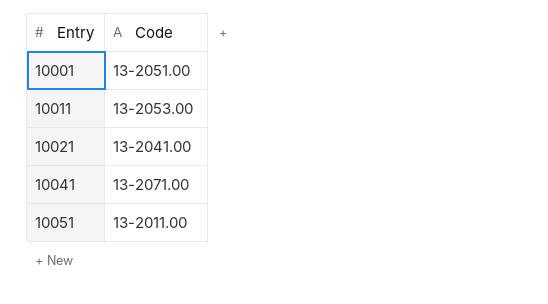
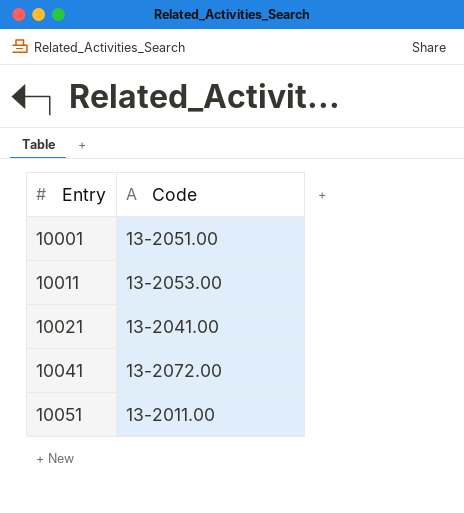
10041 | Code: 13-2071.00 -> 13-2072.00

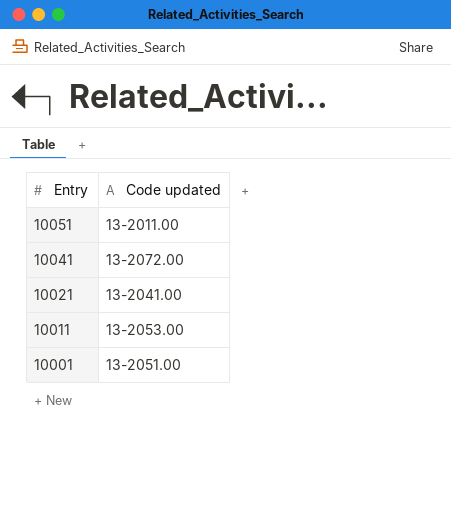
row order: Entry ascending -> Entry descending
column name: Code -> Code updated

